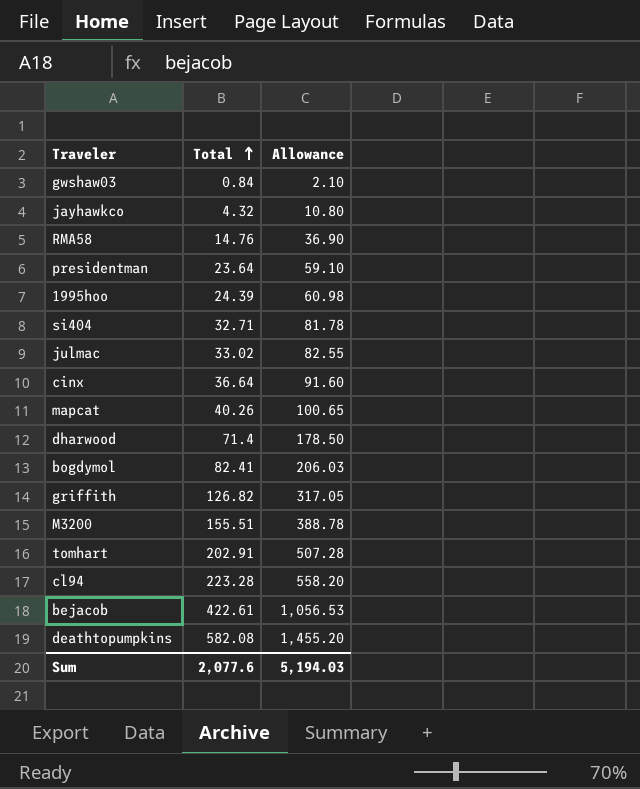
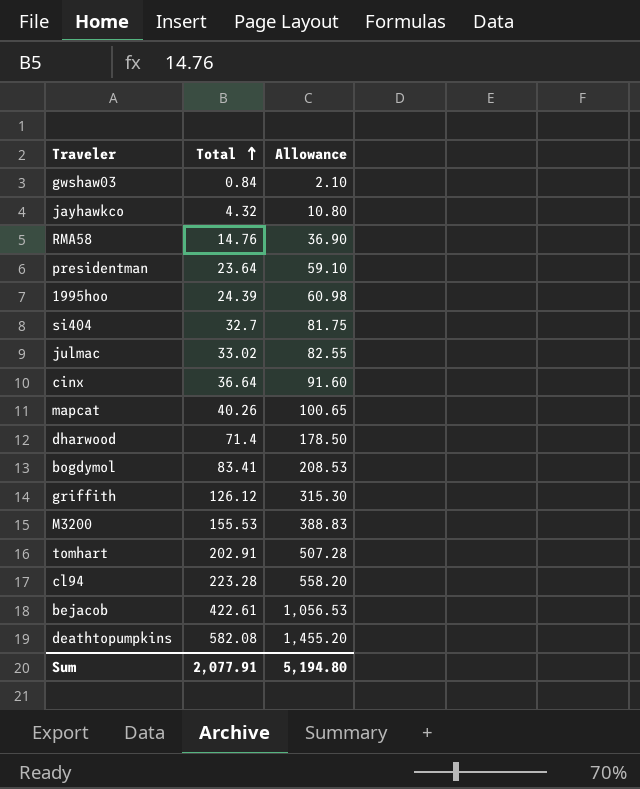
si404 | Total: 32.71 -> 32.7
si404 | Allowance: 81.78 -> 81.75
bogdymol | Total: 82.41 -> 83.41
bogdymol | Allowance: 206.03 -> 208.53
griffith | Total: 126.82 -> 126.12
griffith | Allowance: 317.05 -> 315.30
M3200 | Total: 155.51 -> 155.53
M3200 | Allowance: 388.78 -> 388.83
Sum | Total: 2,077.6 -> 2,077.91
Sum | Allowance: 5,194.03 -> 5,194.80

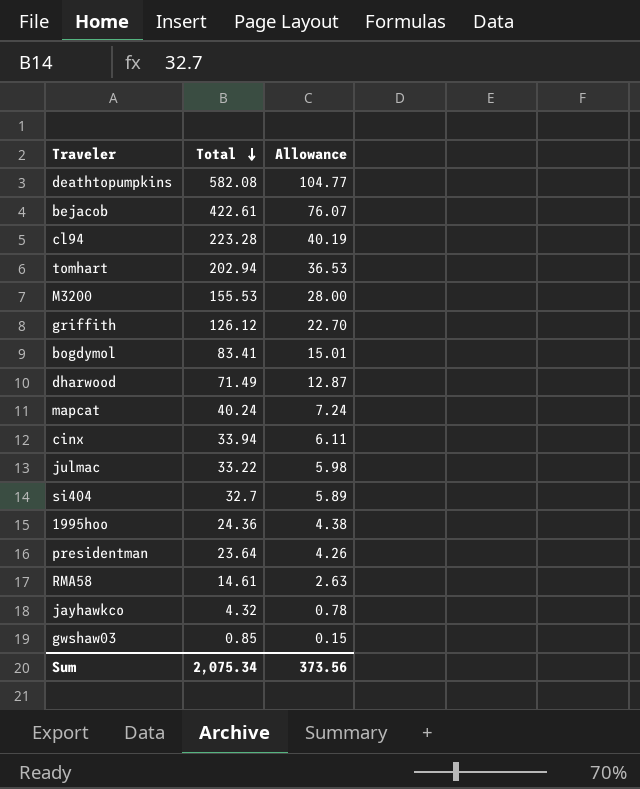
row order: Total ascending -> Total descending
column Allowance | formula: [Total] * 2.5 -> [Total] * 0.18
tomhart | Total: 202.91 -> 202.94
dharwood | Total: 71.4 -> 71.49
mapcat | Total: 40.26 -> 40.24
cinx | Total: 36.64 -> 33.94
julmac | Total: 33.02 -> 33.22
1995hoo | Total: 24.39 -> 24.36
RMA58 | Total: 14.76 -> 14.61
gwshaw03 | Total: 0.84 -> 0.85
Sum | Total: 2,077.91 -> 2,075.34
Sum | Allowance: 5,194.80 -> 373.56

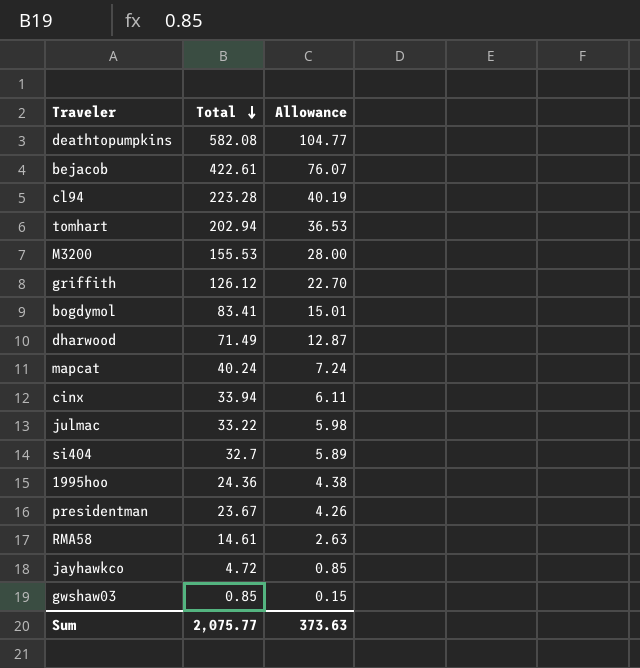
presidentman | Total: 23.64 -> 23.67
jayhawkco | Total: 4.32 -> 4.72
jayhawkco | Allowance: 0.78 -> 0.85
Sum | Total: 2,075.34 -> 2,075.77
Sum | Allowance: 373.56 -> 373.63

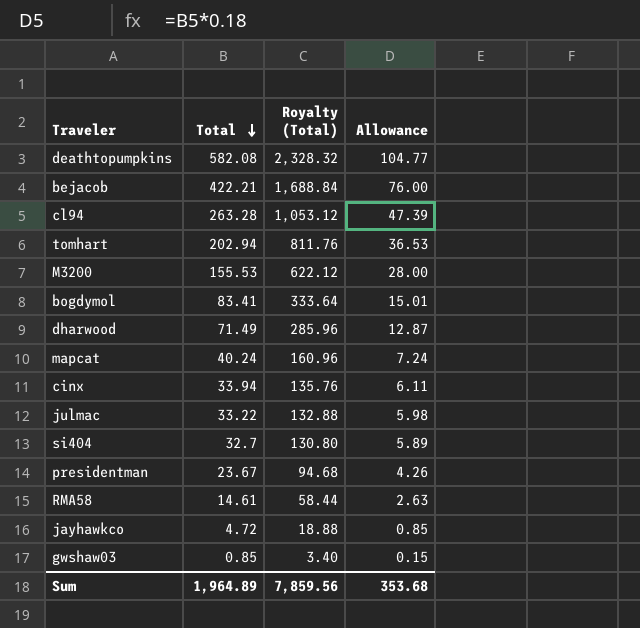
column Royalty (Total) | formula: none -> [Total] * 4
row griffith: 126.12 | 22.70 -> none
row 1995hoo: 24.36 | 4.38 -> none
bejacob | Total: 422.61 -> 422.21
bejacob | Allowance: 76.07 -> 76.00
cl94 | Total: 223.28 -> 263.28
cl94 | Allowance: 40.19 -> 47.39
Sum | Total: 2,075.77 -> 1,964.89
Sum | Allowance: 373.63 -> 353.68

